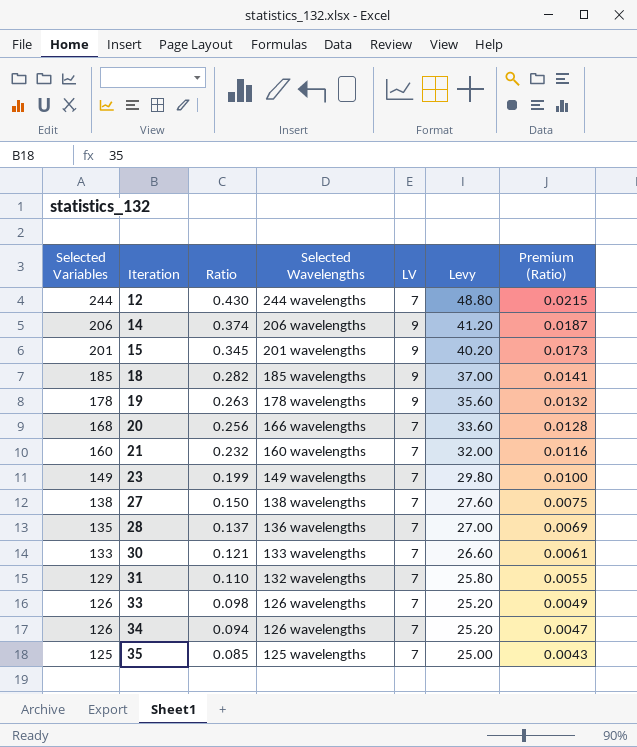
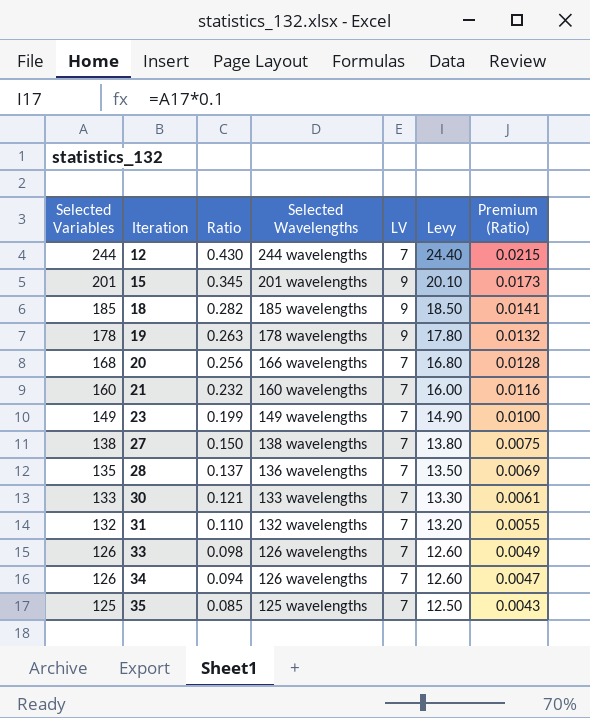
column Levy | formula: [Selected Variables] * 0.2 -> [Selected Variables] * 0.1
row 14: 206 | 0.374 | 206 wavelengths | 9 | 41.20 | 0.0187 -> none
31 | Selected Variables: 129 -> 132

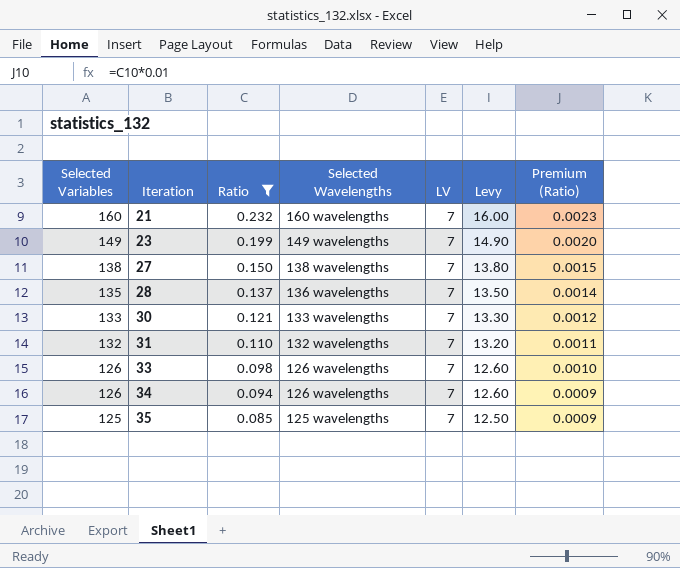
filter: none -> Ratio <= 0.232
column Premium (Ratio) | formula: [Ratio] * 0.05 -> [Ratio] * 0.01

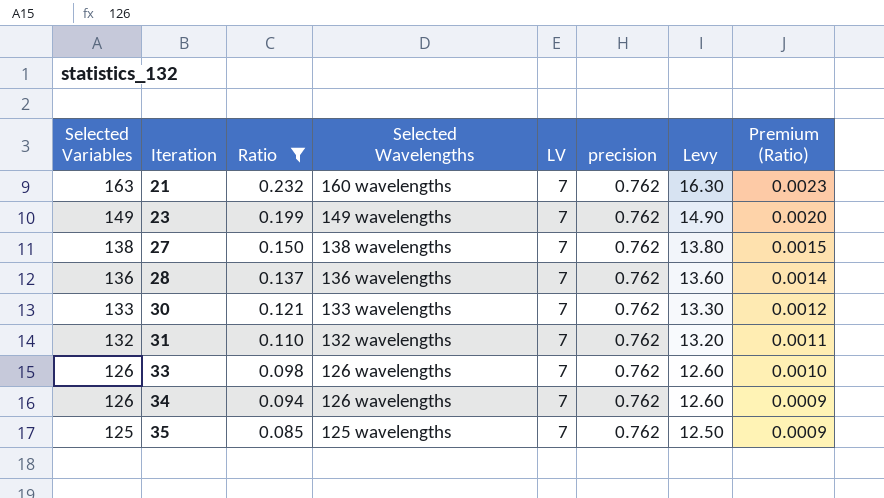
column precision | position: none -> 6
21 | Selected Variables: 160 -> 163
21 | Levy: 16.00 -> 16.30
28 | Selected Variables: 135 -> 136
28 | Levy: 13.50 -> 13.60

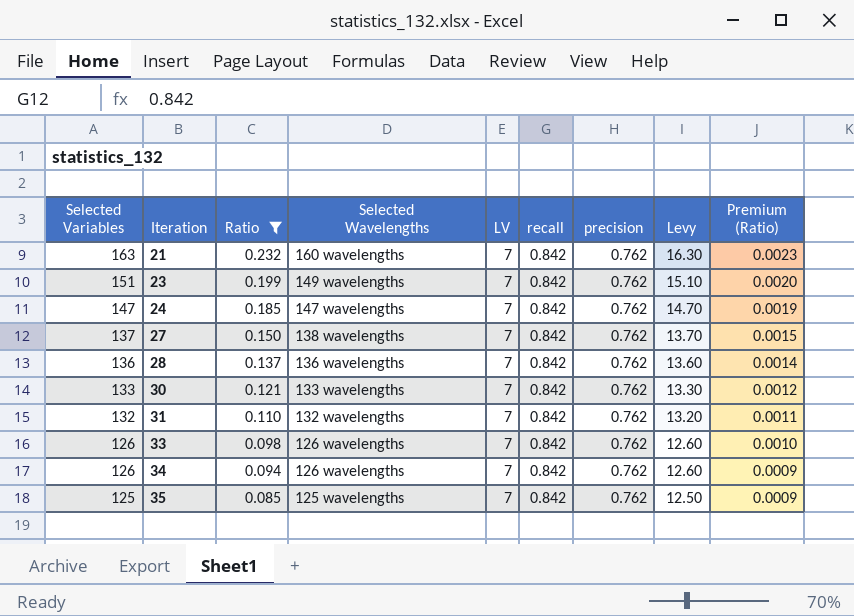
column recall | position: none -> 6
23 | Selected Variables: 149 -> 151
23 | Levy: 14.90 -> 15.10
row 24: none -> 147 | 0.185 | 147 wavelengths | 7 | 0.842 | 0.762 | 14.70 | 0.0019
27 | Selected Variables: 138 -> 137
27 | Levy: 13.80 -> 13.70

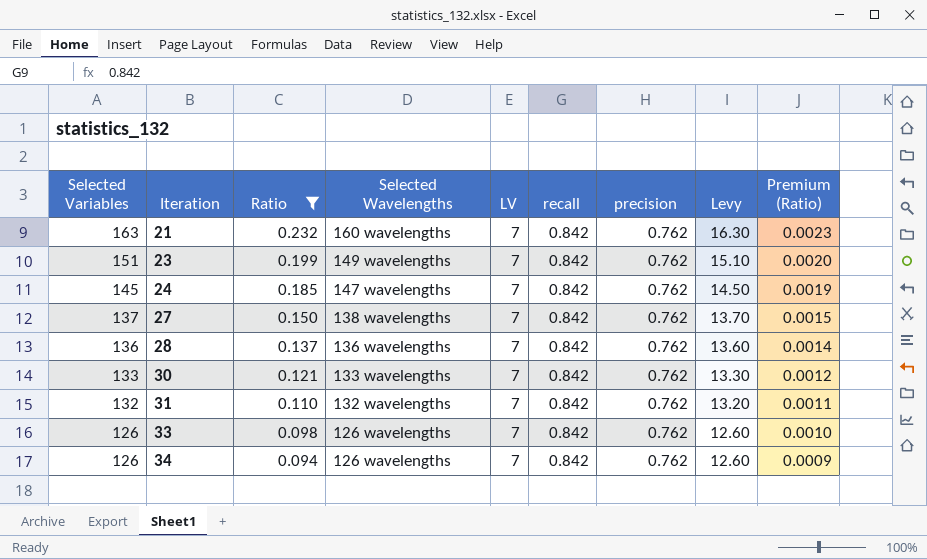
row 35: 125 | 0.085 | 125 wavelengths | 7 | 0.842 | 0.762 | 12.50 | 0.0009 -> none
24 | Selected Variables: 147 -> 145
24 | Levy: 14.70 -> 14.50

